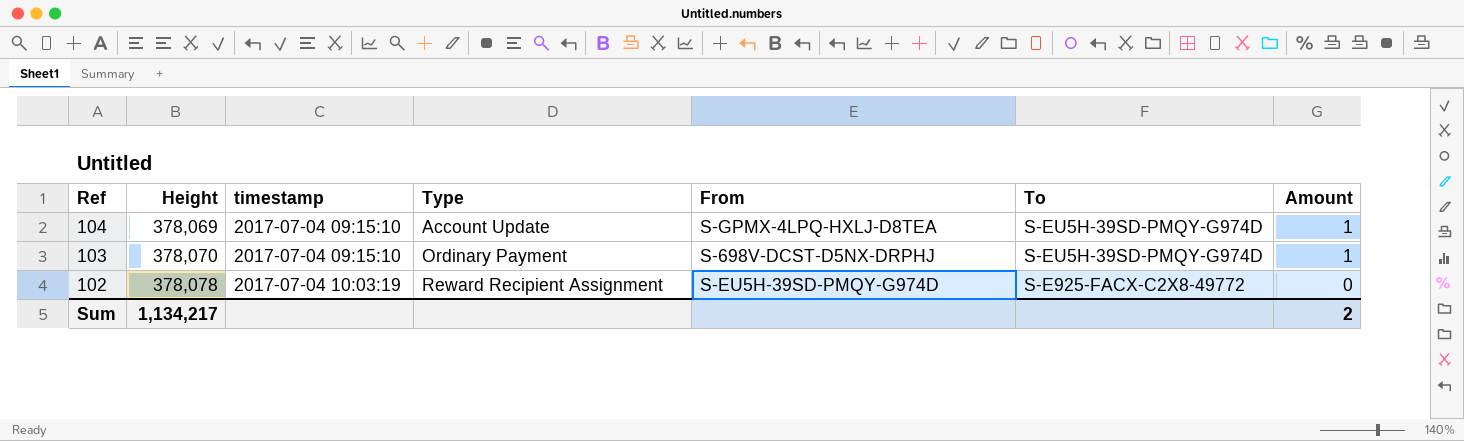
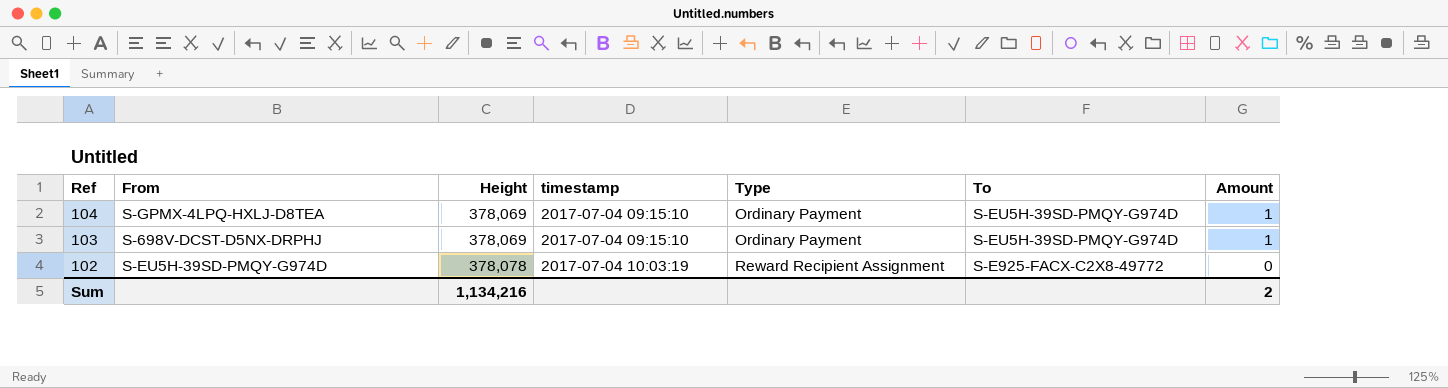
column From | position: 5 -> 2
104 | Type: Account Update -> Ordinary Payment
103 | Height: 378,070 -> 378,069
Sum | Height: 1,134,217 -> 1,134,216

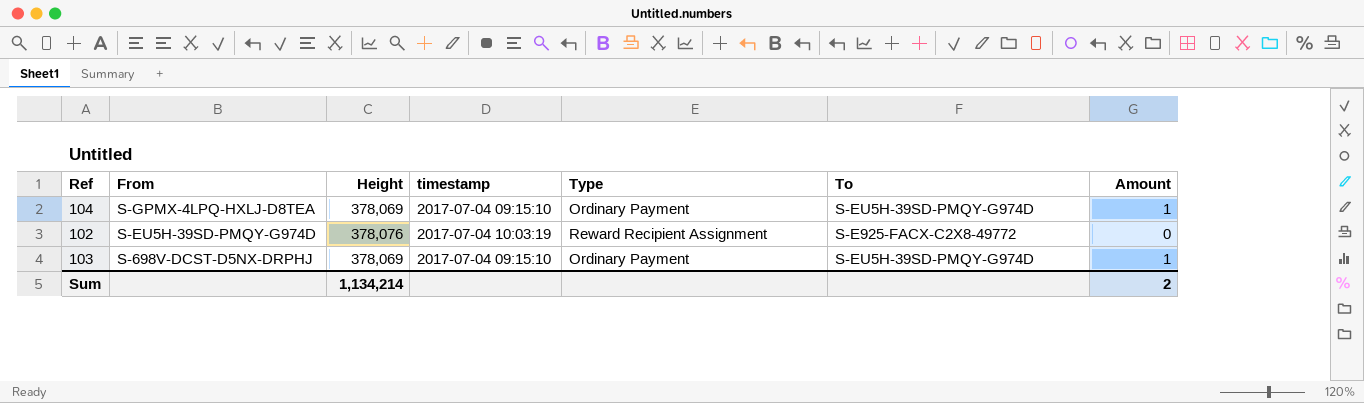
row order: Ref descending -> From descending
102 | Height: 378,078 -> 378,076
Sum | Height: 1,134,216 -> 1,134,214

